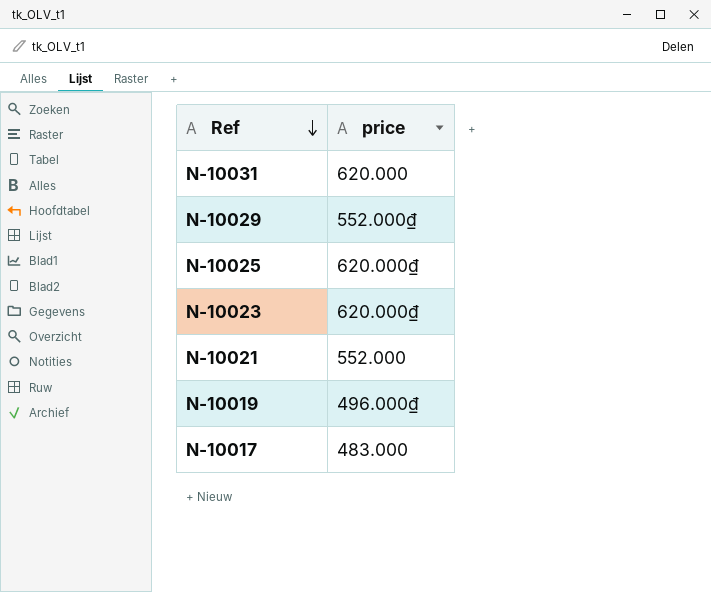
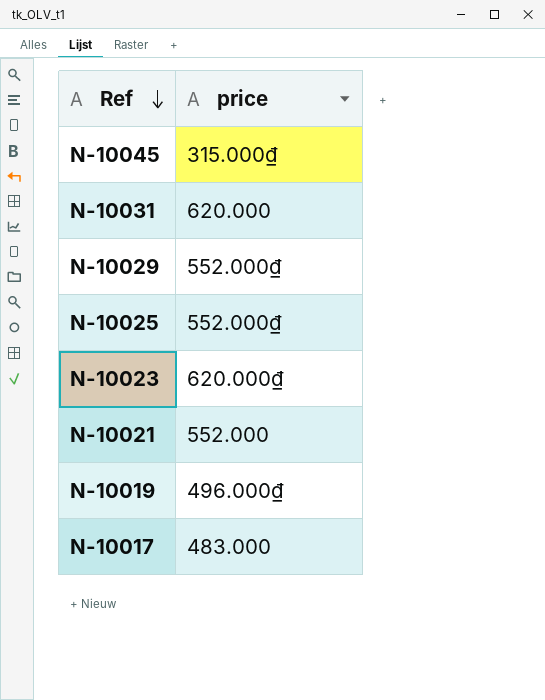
row N-10045: none -> 315.000₫
N-10025 | price: 620.000₫ -> 552.000₫

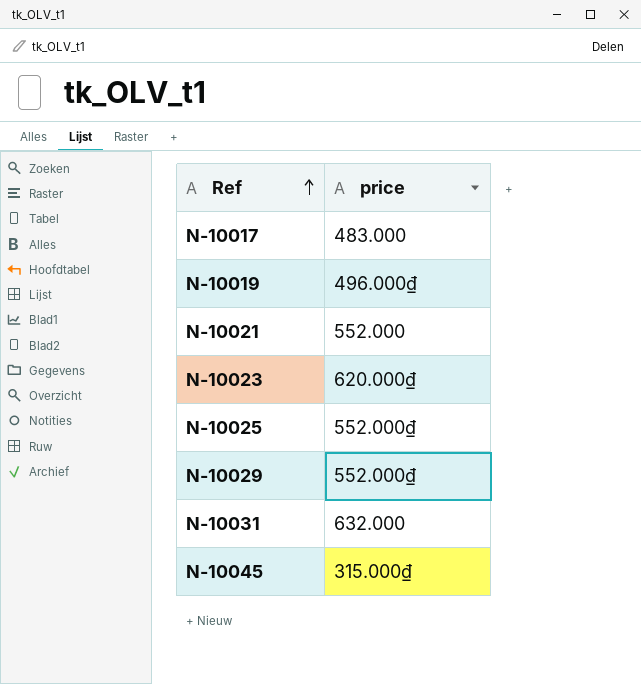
row order: Ref descending -> Ref ascending
N-10031 | price: 620.000 -> 632.000

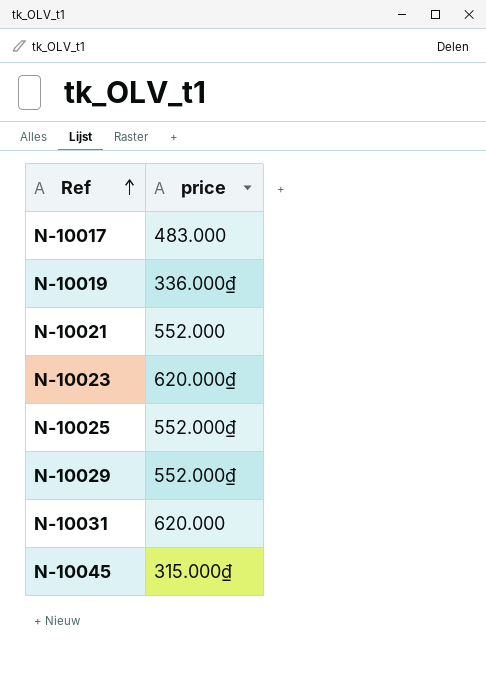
N-10019 | price: 496.000₫ -> 336.000₫
N-10031 | price: 632.000 -> 620.000

